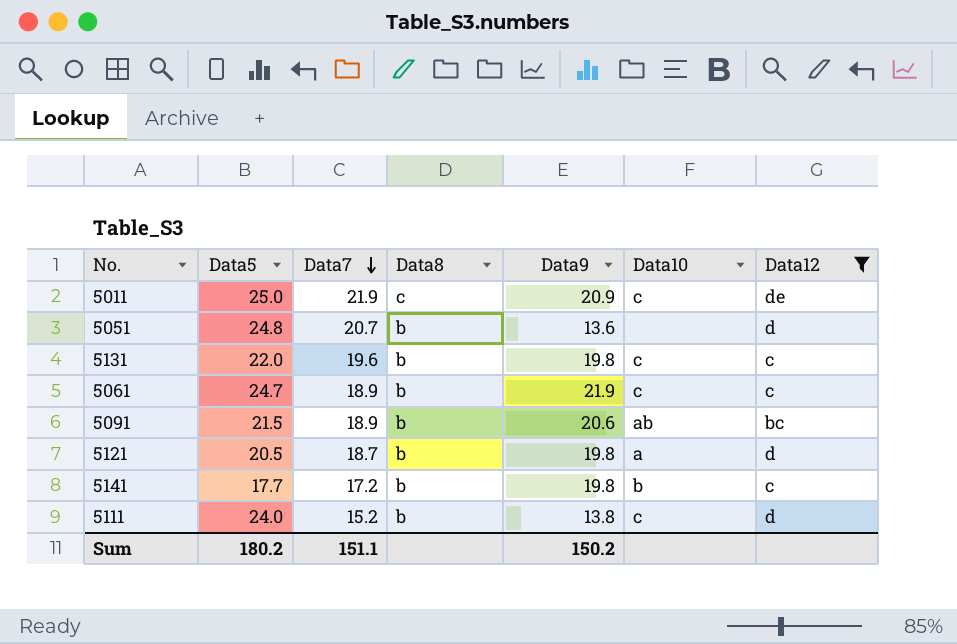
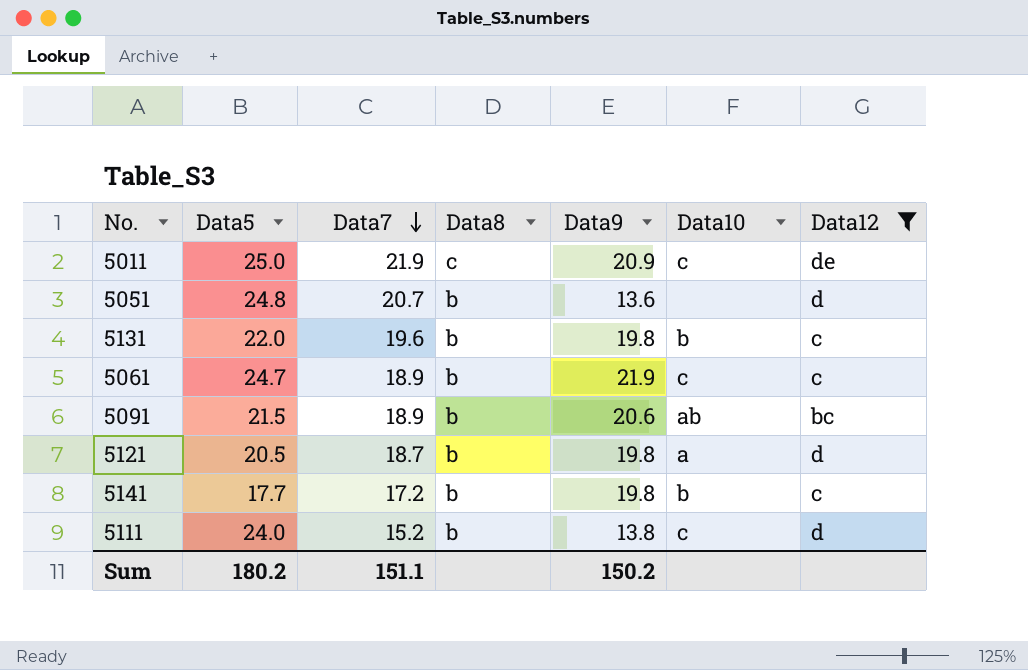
5131 | Data10: c -> b

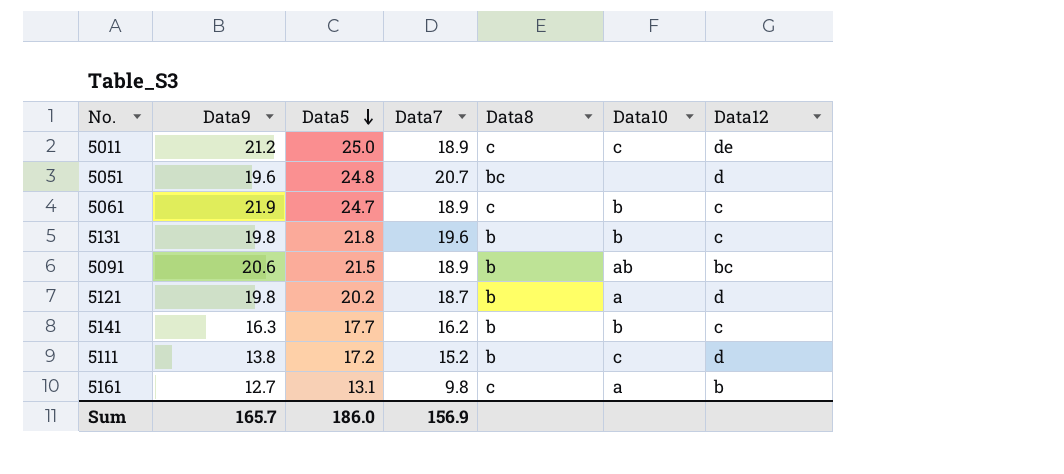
filter: Data12 != b -> none
row order: Data7 descending -> Data5 descending
column Data9 | position: 5 -> 2
5011 | Data9: 20.9 -> 21.2
5011 | Data7: 21.9 -> 18.9
5051 | Data9: 13.6 -> 19.6
5051 | Data8: b -> bc
5061 | Data8: b -> c
5061 | Data10: c -> b
5131 | Data5: 22.0 -> 21.8
5121 | Data5: 20.5 -> 20.2
5141 | Data9: 19.8 -> 16.3
5141 | Data7: 17.2 -> 16.2
5111 | Data5: 24.0 -> 17.2
Sum | Data9: 150.2 -> 165.7
Sum | Data5: 180.2 -> 186.0
Sum | Data7: 151.1 -> 156.9

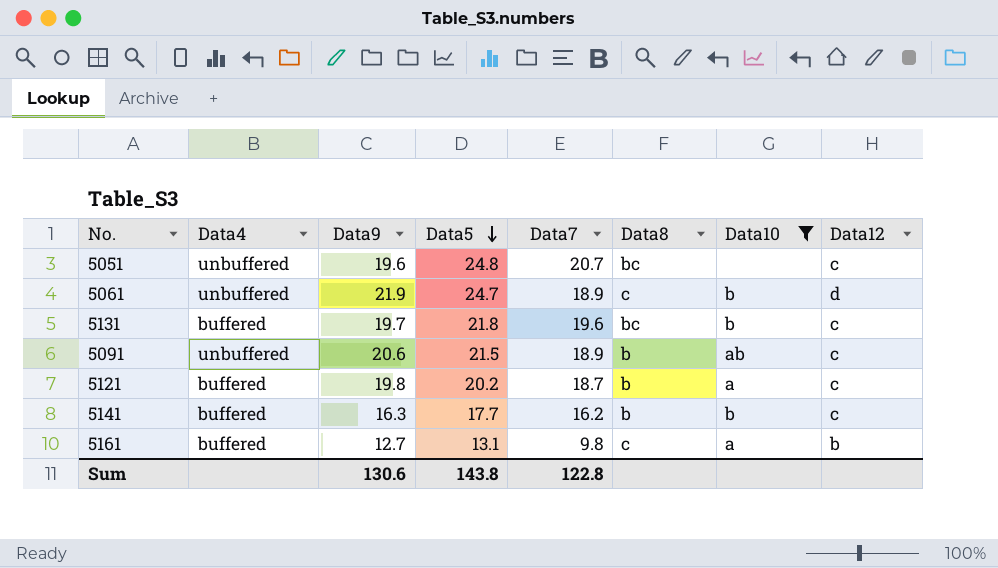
filter: none -> Data10 != c
column Data4 | position: none -> 2
5051 | Data12: d -> c
5061 | Data12: c -> d
5131 | Data9: 19.8 -> 19.7
5131 | Data8: b -> bc
5091 | Data12: bc -> c
5121 | Data12: d -> c
Sum | Data9: 165.7 -> 130.6
Sum | Data5: 186.0 -> 143.8
Sum | Data7: 156.9 -> 122.8

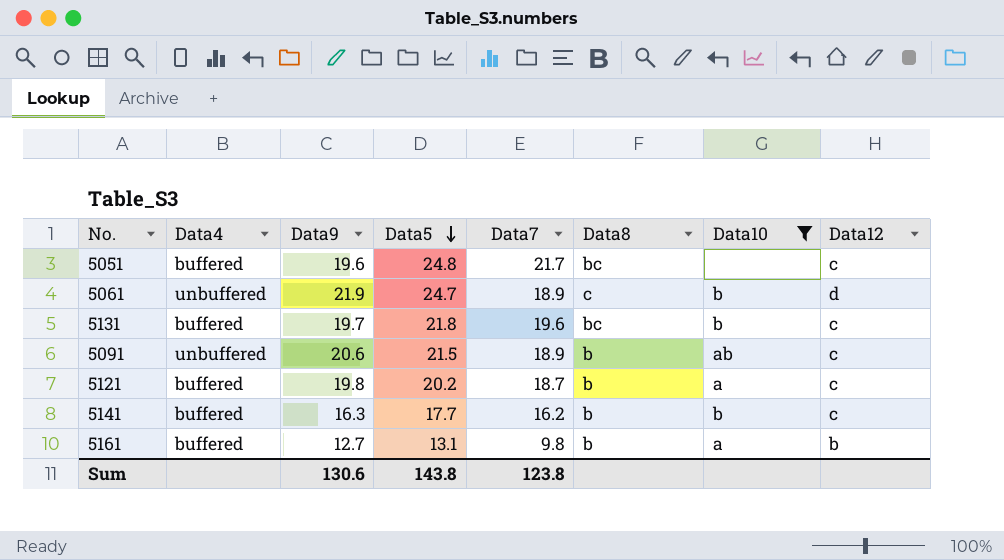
5051 | Data4: unbuffered -> buffered
5051 | Data7: 20.7 -> 21.7
5161 | Data8: c -> b
Sum | Data7: 122.8 -> 123.8

